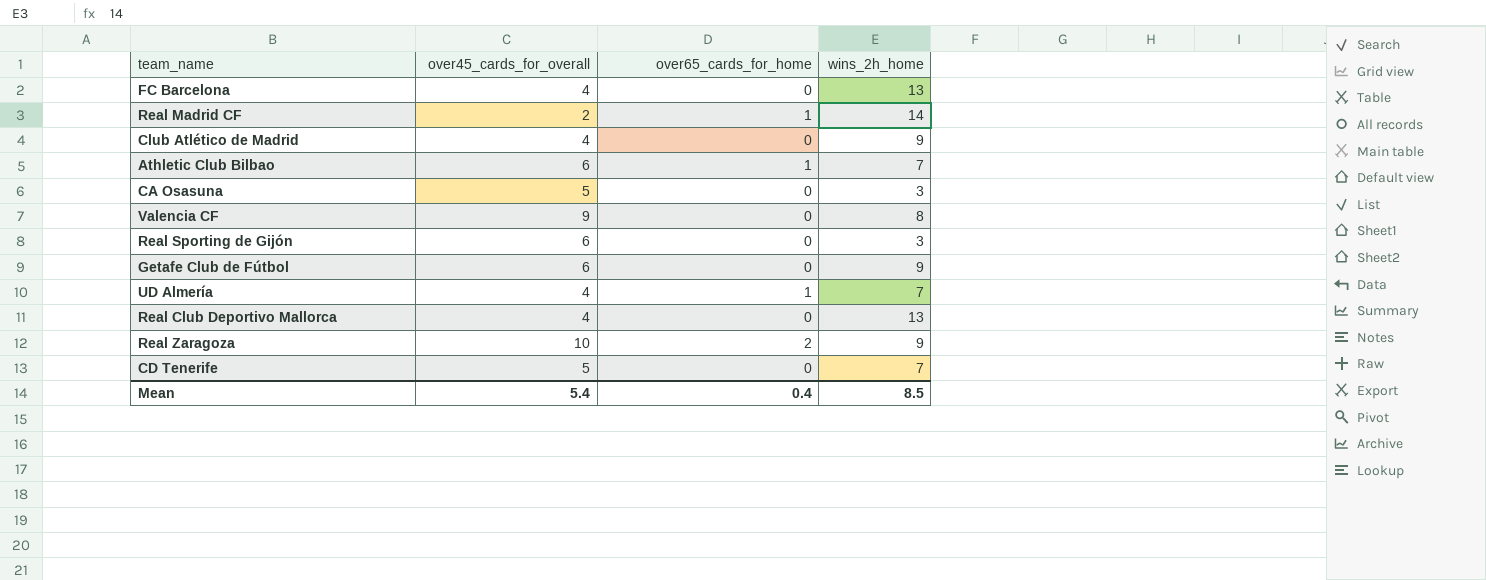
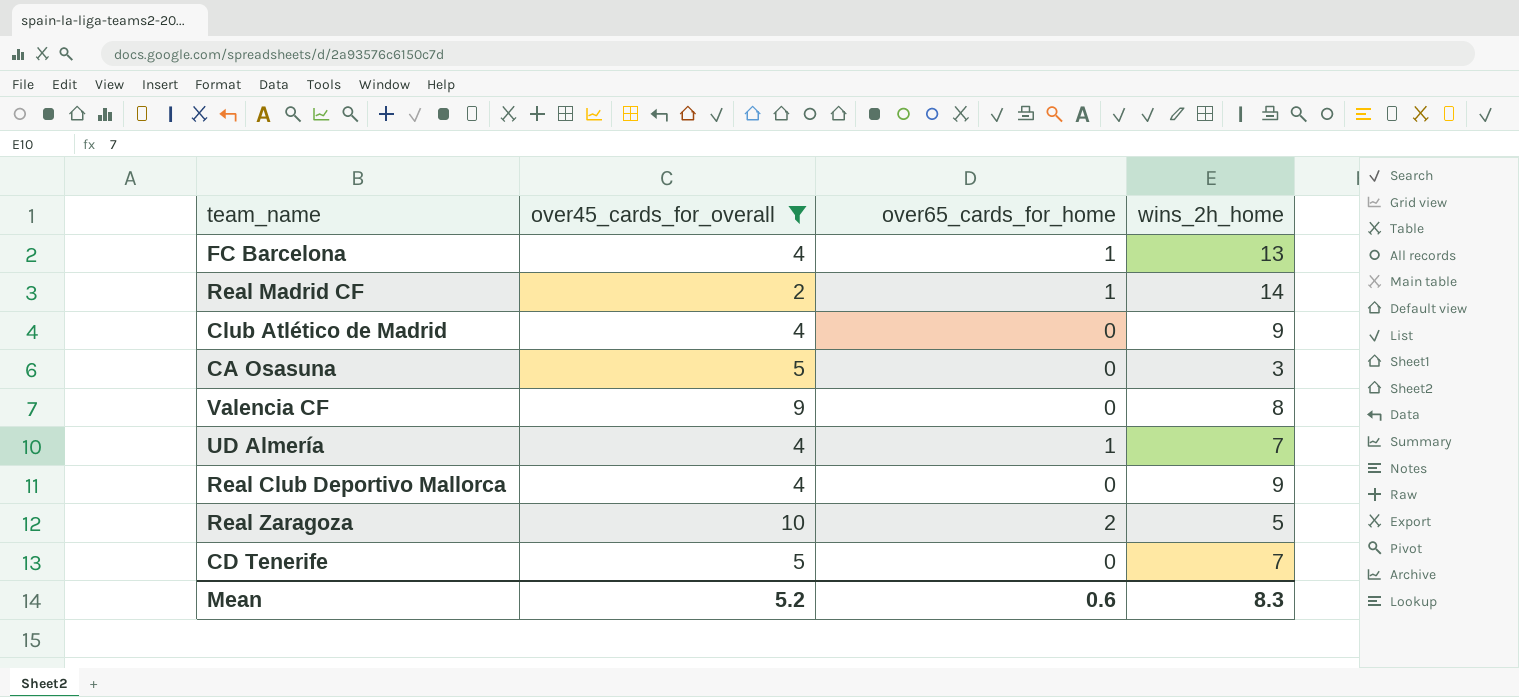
filter: none -> over45_cards_for_overall != 6
FC Barcelona | over65_cards_for_home: 0 -> 1
Real Club Deportivo Mallorca | wins_2h_home: 13 -> 9
Real Zaragoza | wins_2h_home: 9 -> 5
Mean | over45_cards_for_overall: 5.4 -> 5.2
Mean | over65_cards_for_home: 0.4 -> 0.6
Mean | wins_2h_home: 8.5 -> 8.3

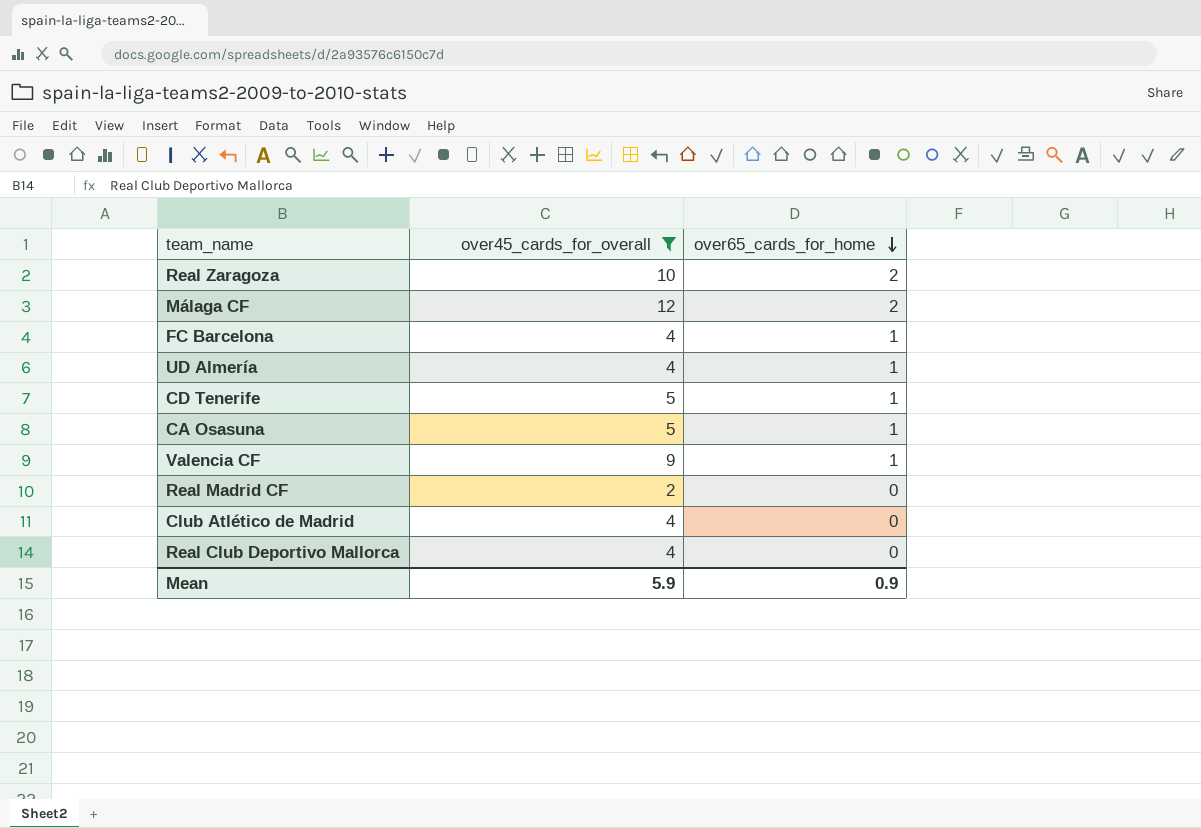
row order: none -> over65_cards_for_home descending
column wins_2h_home | position: 4 -> none
row Málaga CF: none -> 12 | 2
CD Tenerife | over65_cards_for_home: 0 -> 1
CA Osasuna | over65_cards_for_home: 0 -> 1
Valencia CF | over65_cards_for_home: 0 -> 1
Real Madrid CF | over65_cards_for_home: 1 -> 0
Mean | over45_cards_for_overall: 5.2 -> 5.9
Mean | over65_cards_for_home: 0.6 -> 0.9

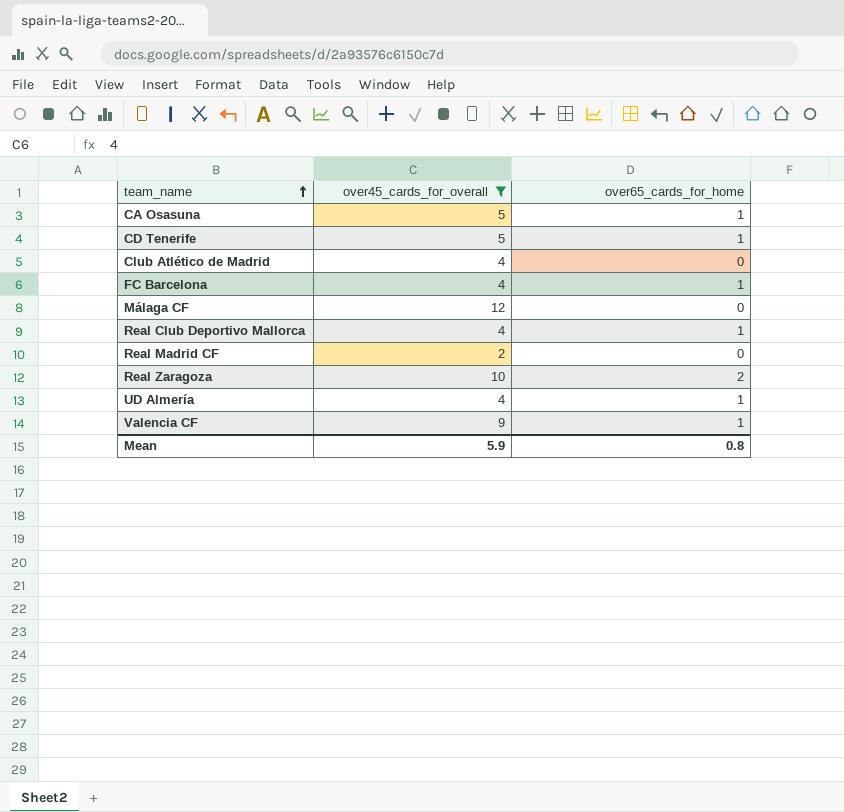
row order: over65_cards_for_home descending -> team_name ascending
Málaga CF | over65_cards_for_home: 2 -> 0
Real Club Deportivo Mallorca | over65_cards_for_home: 0 -> 1
Mean | over65_cards_for_home: 0.9 -> 0.8

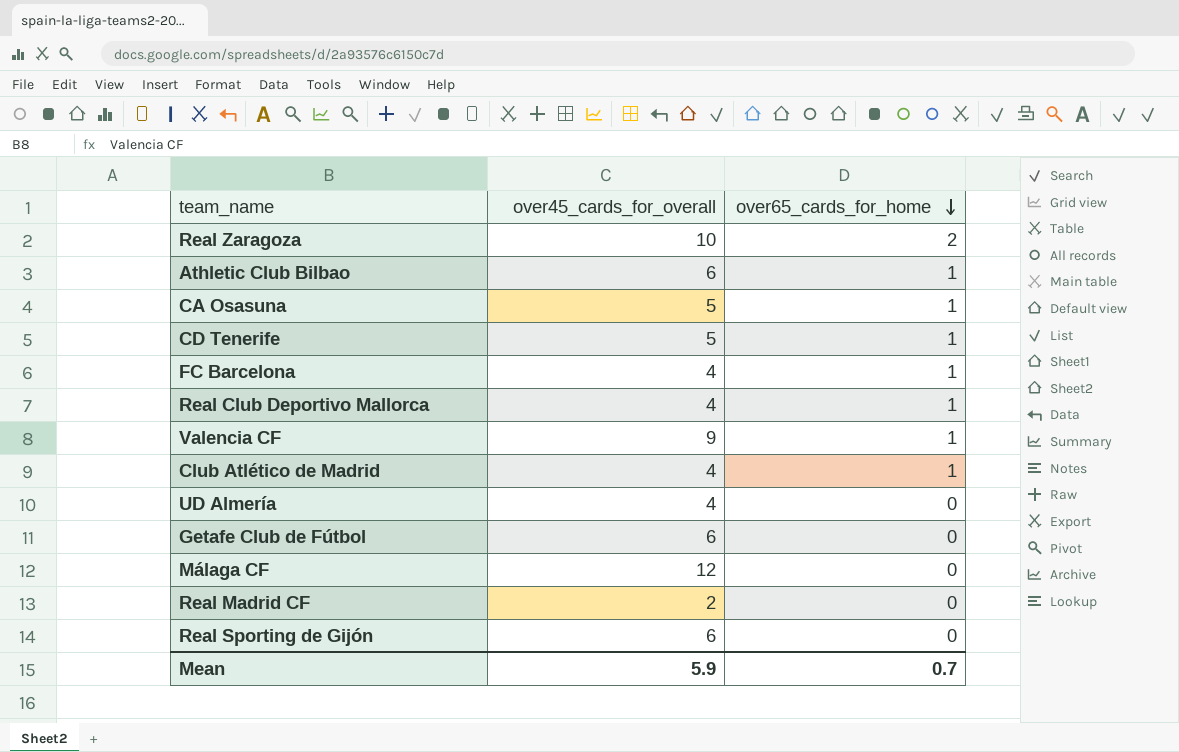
filter: over45_cards_for_overall != 6 -> none
row order: team_name ascending -> over65_cards_for_home descending
Club Atlético de Madrid | over65_cards_for_home: 0 -> 1
UD Almería | over65_cards_for_home: 1 -> 0
Mean | over65_cards_for_home: 0.8 -> 0.7

